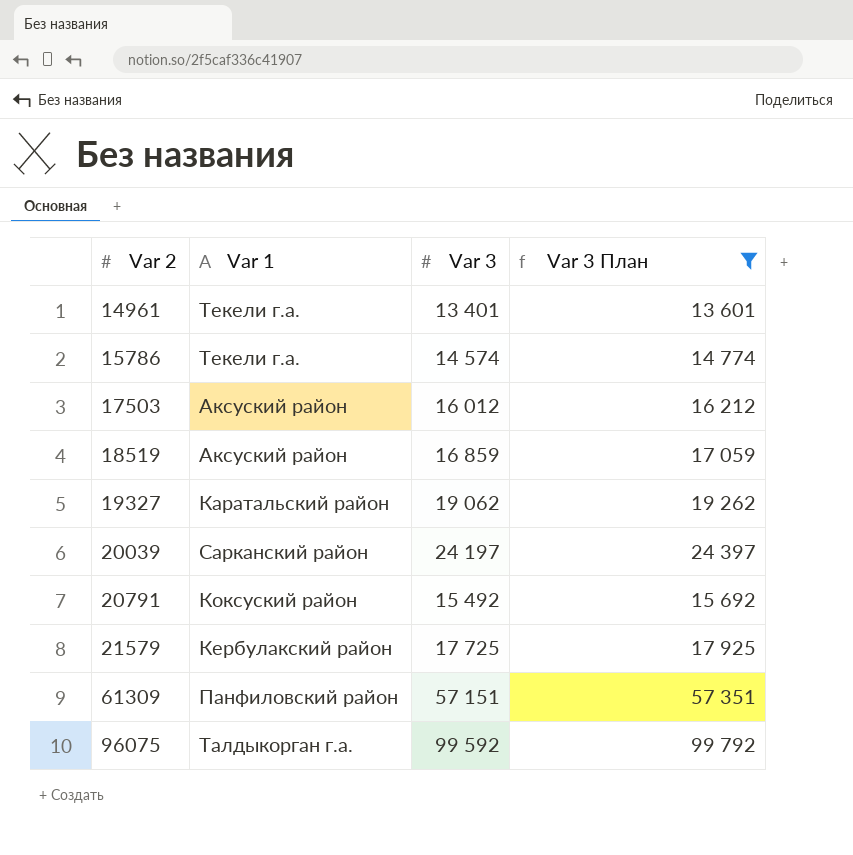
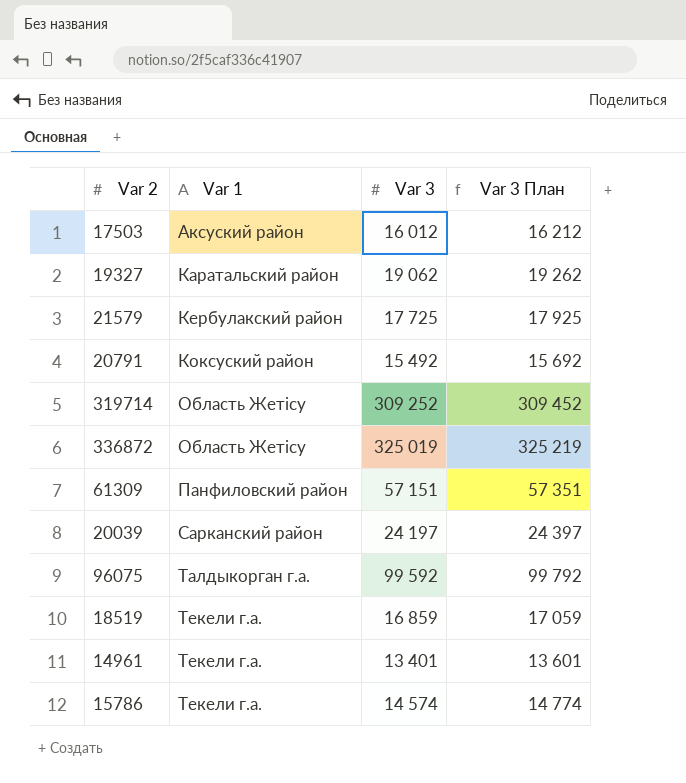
filter: Var 3 План <= 99 792 -> none
row order: Var 2 ascending -> Var 1 ascending
18519 | Var 1: Аксуский район -> Текели г.а.

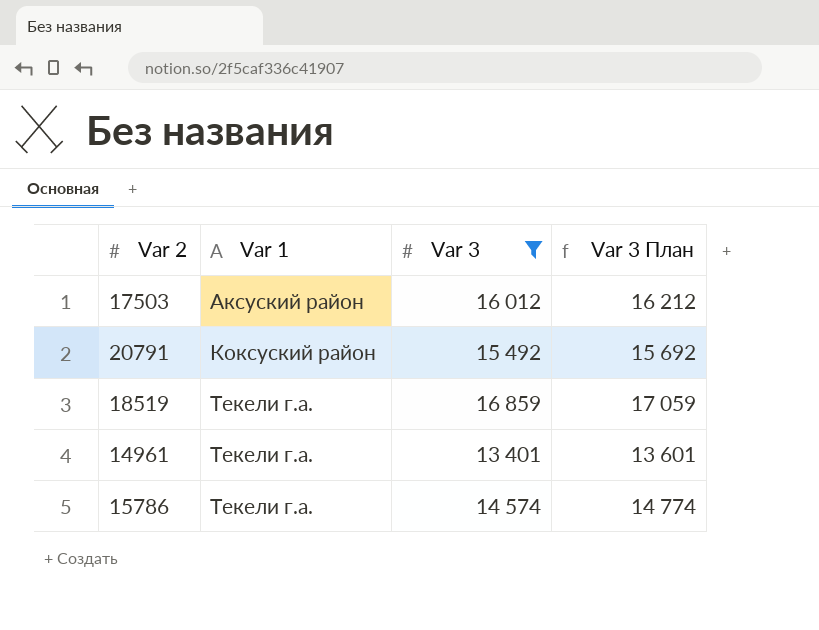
filter: none -> Var 3 <= 16 859

